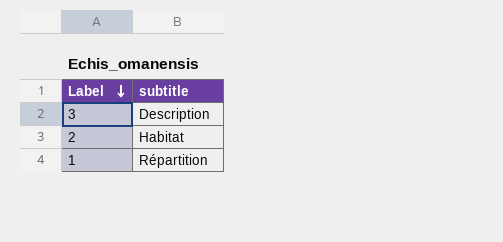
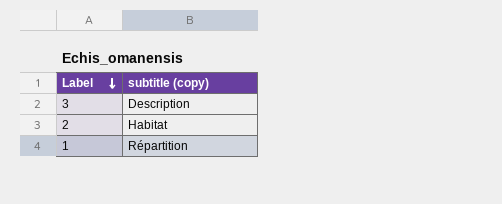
column name: subtitle -> subtitle (copy)

